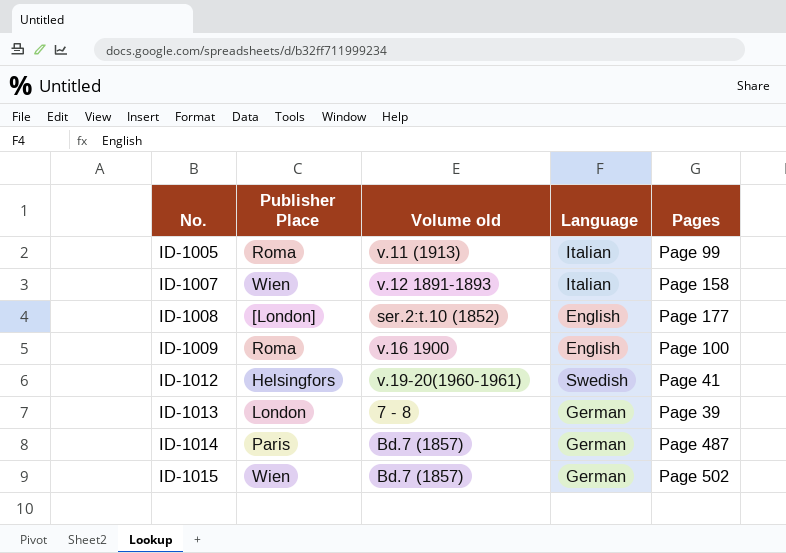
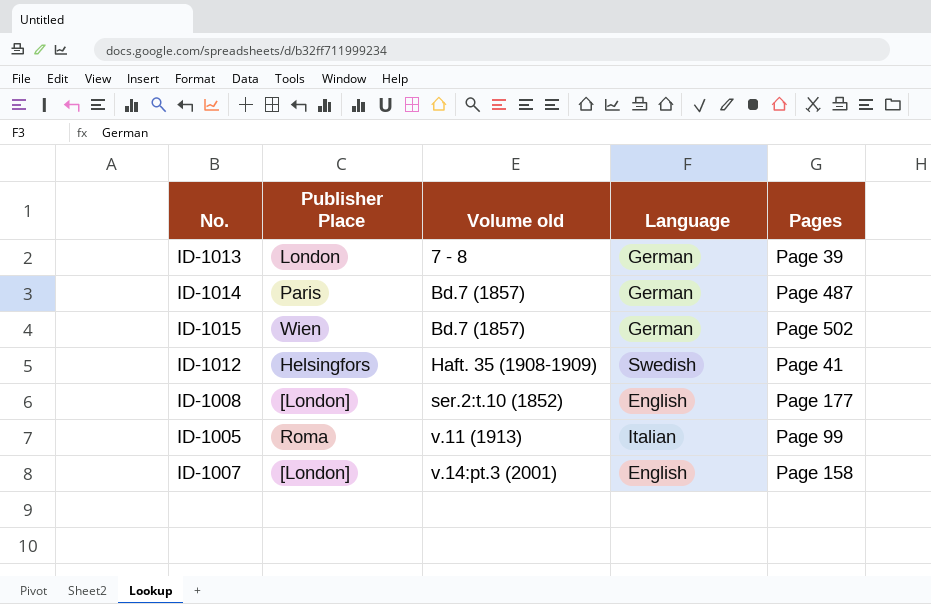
row order: No. ascending -> Volume old ascending
row ID-1009: Roma | v.16 1900 | English | Page 100 -> none
ID-1012 | Volume old: v.19-20(1960-1961) -> Haft. 35 (1908-1909)
ID-1007 | Publisher Place: Wien -> [London]
ID-1007 | Volume old: v.12 1891-1893 -> v.14:pt.3 (2001)
ID-1007 | Language: Italian -> English

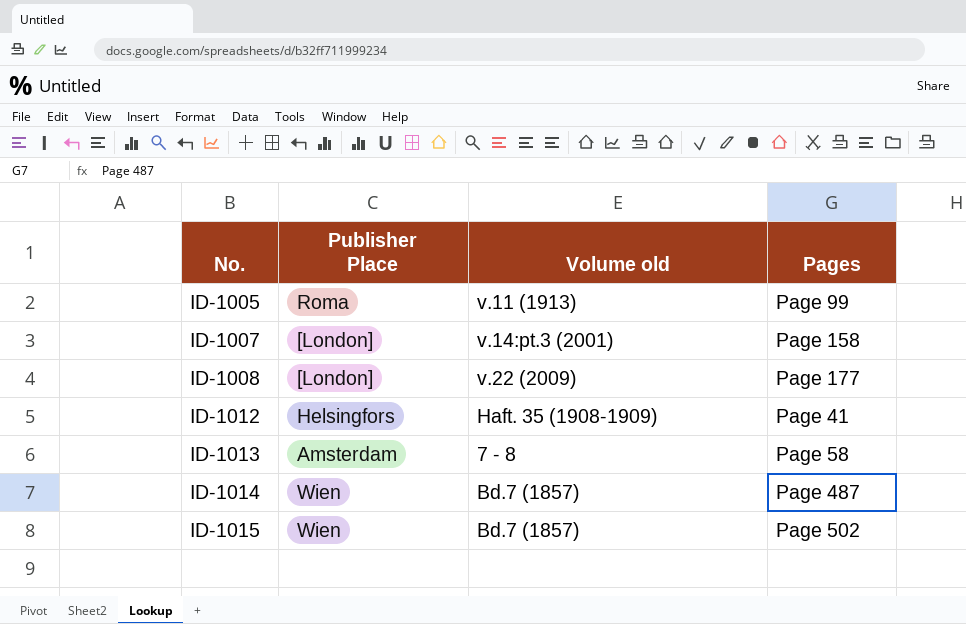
row order: Volume old ascending -> No. ascending
column Language | position: 4 -> none
ID-1008 | Volume old: ser.2:t.10 (1852) -> v.22 (2009)
ID-1013 | Publisher Place: London -> Amsterdam
ID-1013 | Pages: Page 39 -> Page 58
ID-1014 | Publisher Place: Paris -> Wien

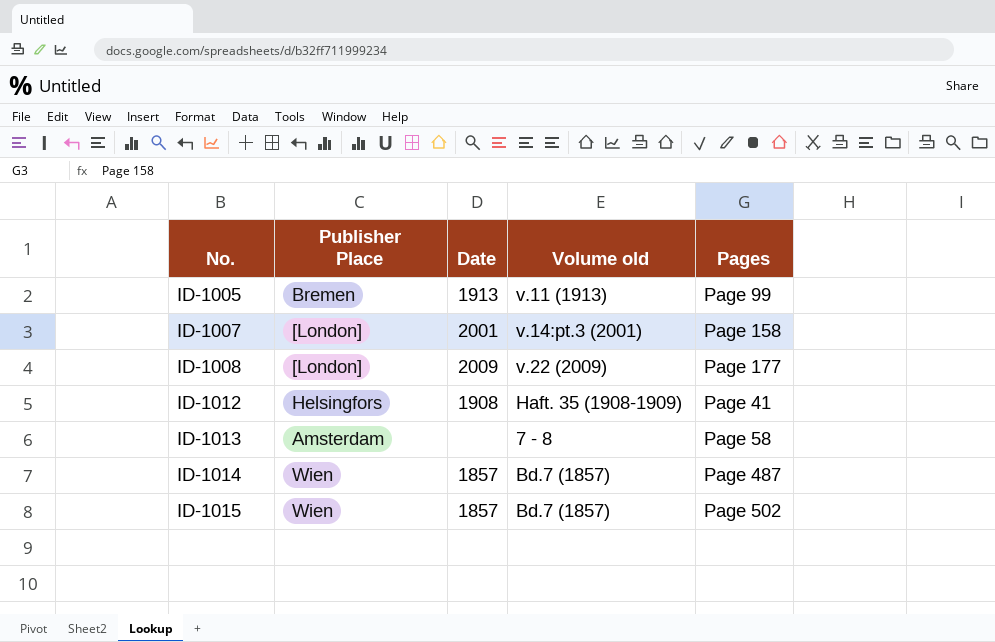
column Date | position: none -> 3
ID-1005 | Publisher Place: Roma -> Bremen

